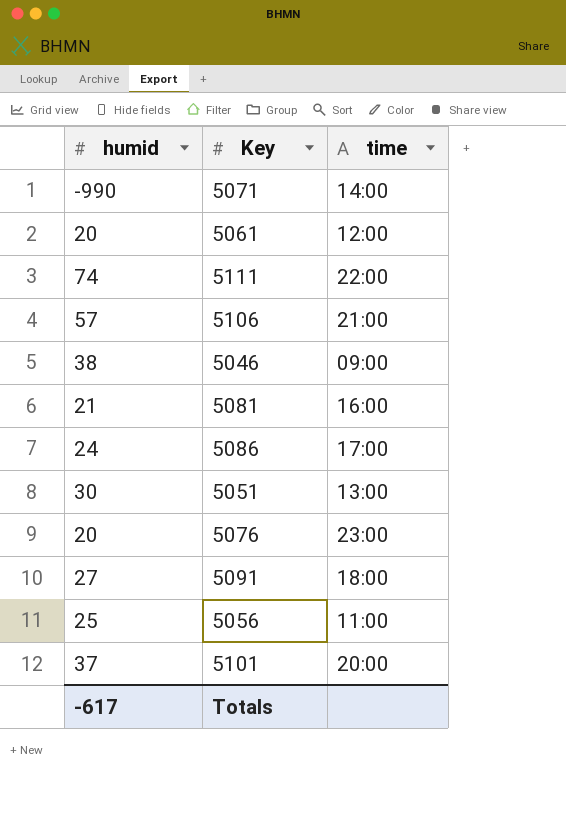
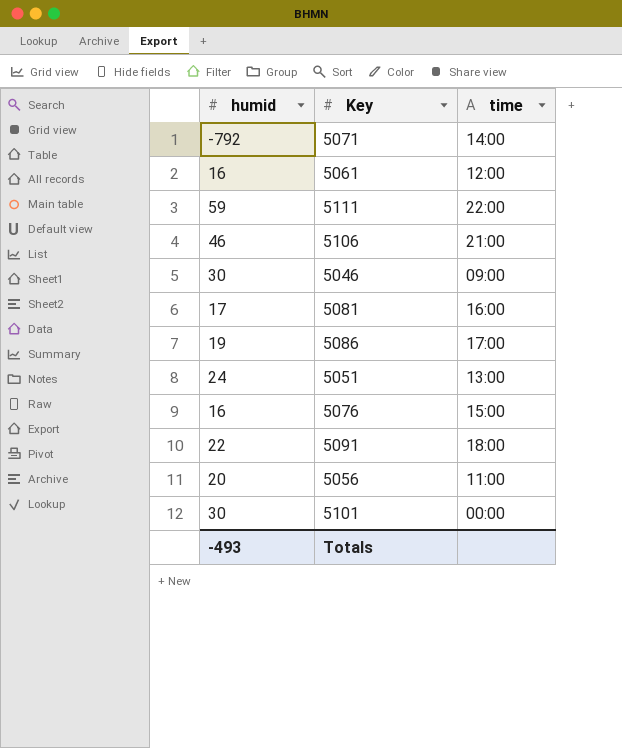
5071 | humid: -990 -> -792
5061 | humid: 20 -> 16
5111 | humid: 74 -> 59
5106 | humid: 57 -> 46
5046 | humid: 38 -> 30
5081 | humid: 21 -> 17
5086 | humid: 24 -> 19
5051 | humid: 30 -> 24
5076 | humid: 20 -> 16
5076 | time: 23:00 -> 15:00
5091 | humid: 27 -> 22
5056 | humid: 25 -> 20
5101 | humid: 37 -> 30
5101 | time: 20:00 -> 00:00
Totals | humid: -617 -> -493

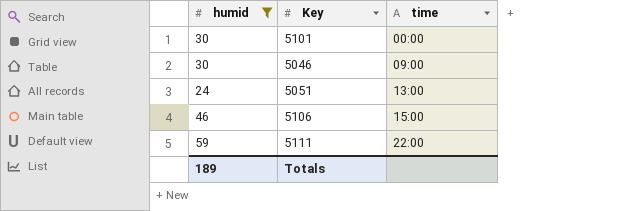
filter: none -> humid >= 24
row order: none -> time ascending
5106 | time: 21:00 -> 15:00
Totals | humid: -493 -> 189

